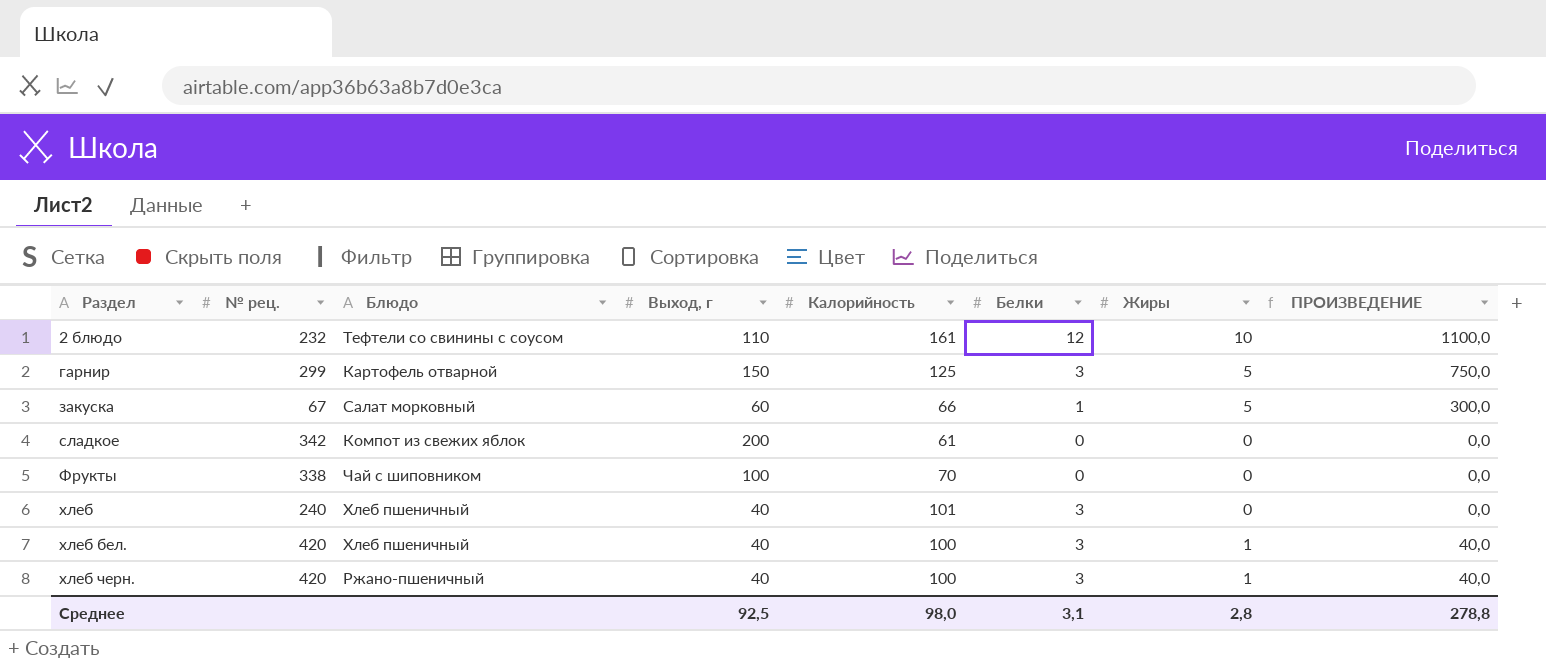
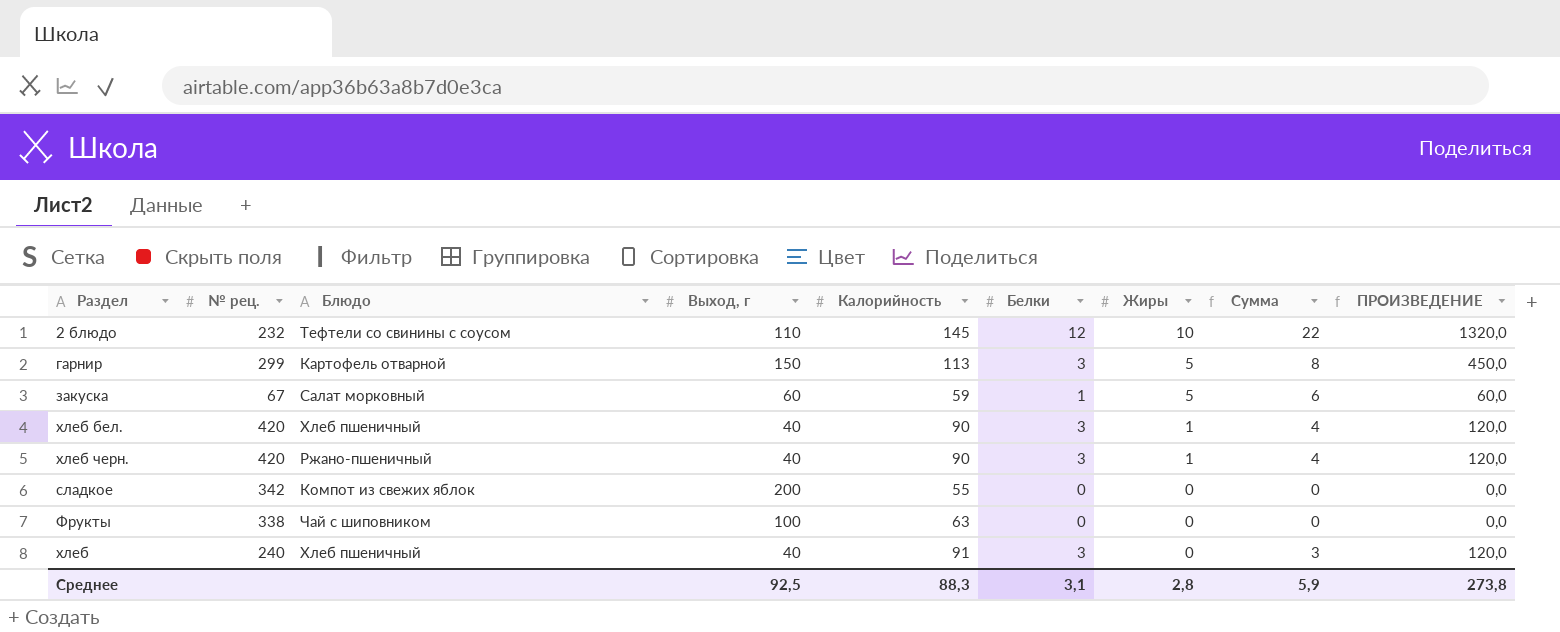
row order: Раздел ascending -> Жиры descending
column Сумма | formula: none -> [Белки] + [Жиры]
column ПРОИЗВЕДЕНИЕ | formula: [Выход, г] * [Жиры] -> [Выход, г] * [Белки]
2 блюдо | Калорийность: 161 -> 145
гарнир | Калорийность: 125 -> 113
закуска | Калорийность: 66 -> 59
хлеб бел. | Калорийность: 100 -> 90
хлеб черн. | Калорийность: 100 -> 90
сладкое | Калорийность: 61 -> 55
Фрукты | Калорийность: 70 -> 63
хлеб | Калорийность: 101 -> 91
Среднее | Калорийность: 98,0 -> 88,3
Среднее | ПРОИЗВЕДЕНИЕ: 278,8 -> 273,8

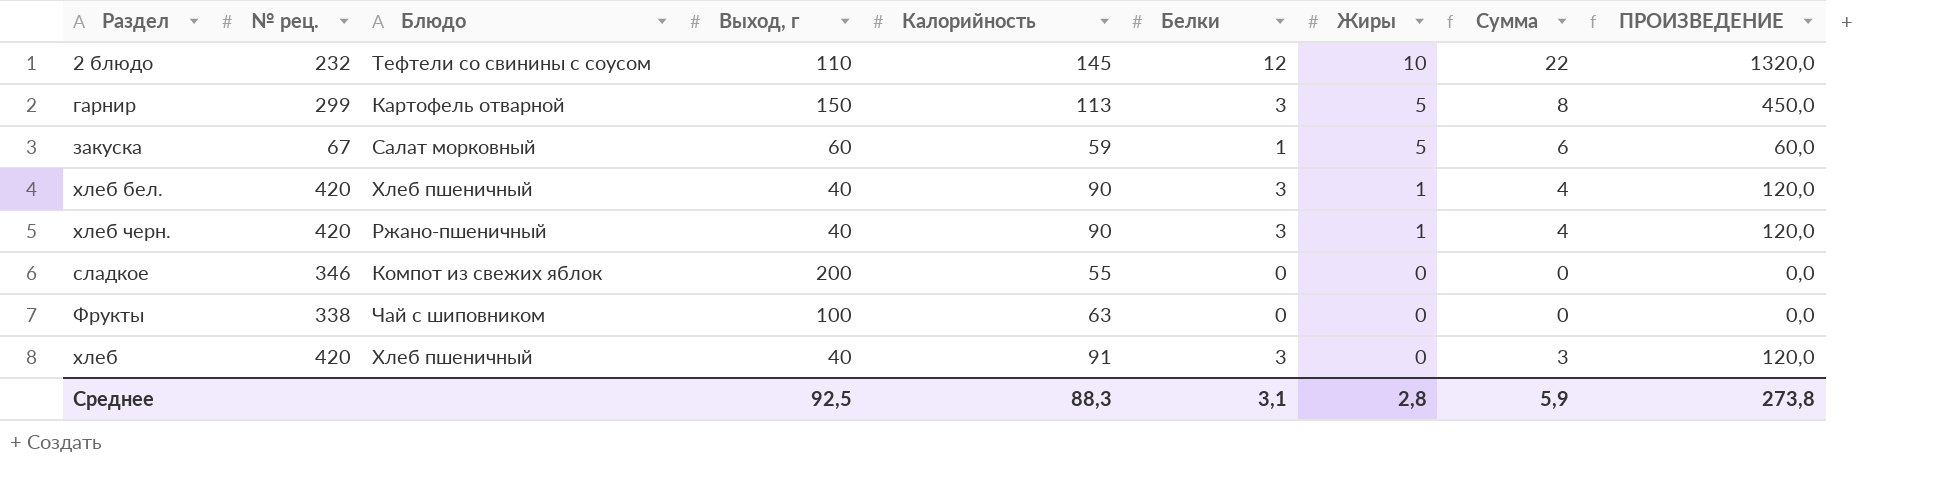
сладкое | № рец.: 342 -> 346
хлеб | № рец.: 240 -> 420

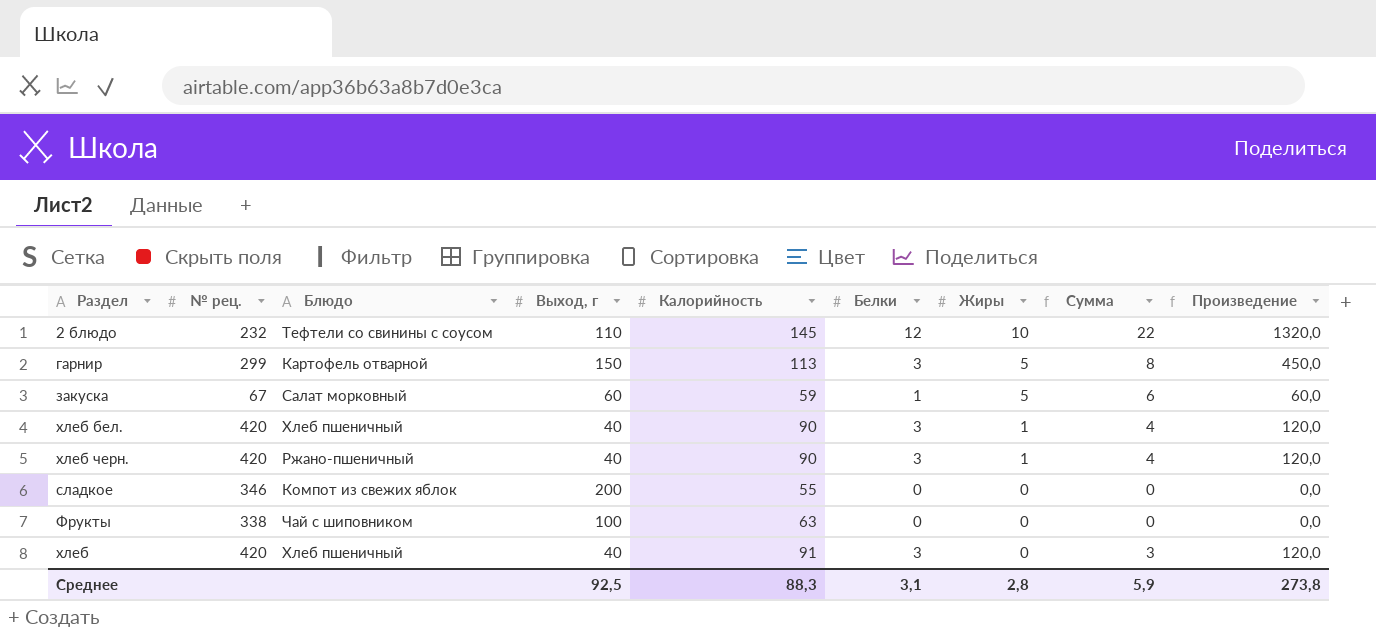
column name: ПРОИЗВЕДЕНИЕ -> Произведение

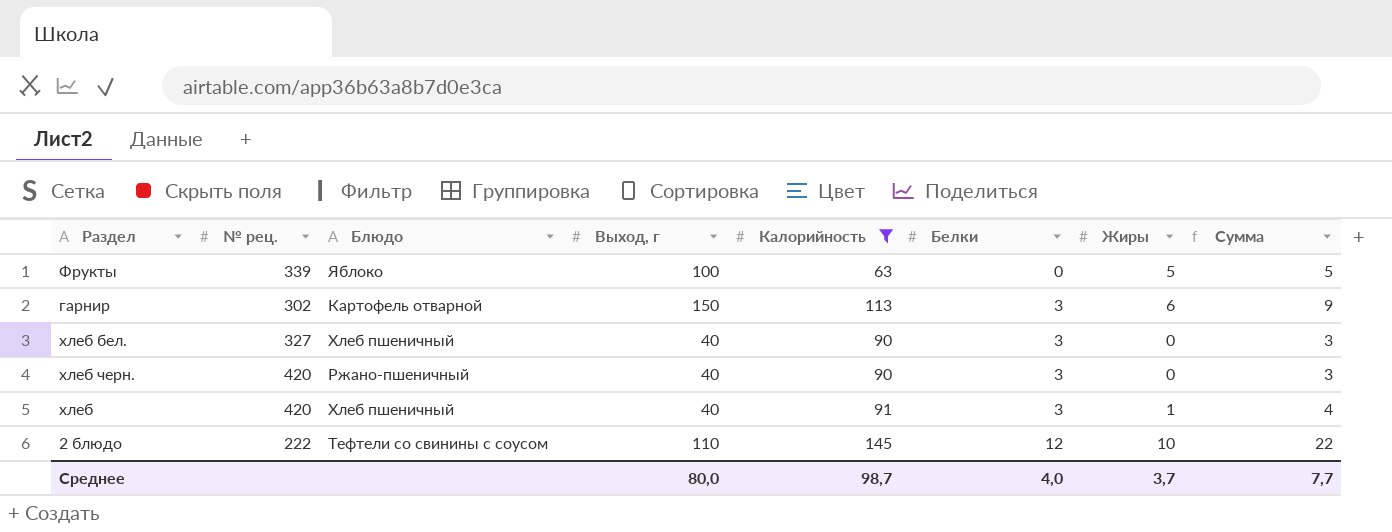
filter: none -> Калорийность >= 63
row order: Жиры descending -> Белки ascending
column Произведение | formula: [Выход, г] * [Белки] -> none
Фрукты | № рец.: 338 -> 339
Фрукты | Блюдо: Чай с шиповником -> Яблоко
Фрукты | Жиры: 0 -> 5
Фрукты | Сумма: 0 -> 5
гарнир | № рец.: 299 -> 302
гарнир | Жиры: 5 -> 6
гарнир | Сумма: 8 -> 9
хлеб бел. | № рец.: 420 -> 327
хлеб бел. | Жиры: 1 -> 0
хлеб бел. | Сумма: 4 -> 3
хлеб черн. | Жиры: 1 -> 0
хлеб черн. | Сумма: 4 -> 3
хлеб | Жиры: 0 -> 1
хлеб | Сумма: 3 -> 4
2 блюдо | № рец.: 232 -> 222
Среднее | Выход, г: 92,5 -> 80,0
Среднее | Калорийность: 88,3 -> 98,7
Среднее | Белки: 3,1 -> 4,0
Среднее | Жиры: 2,8 -> 3,7
Среднее | Сумма: 5,9 -> 7,7

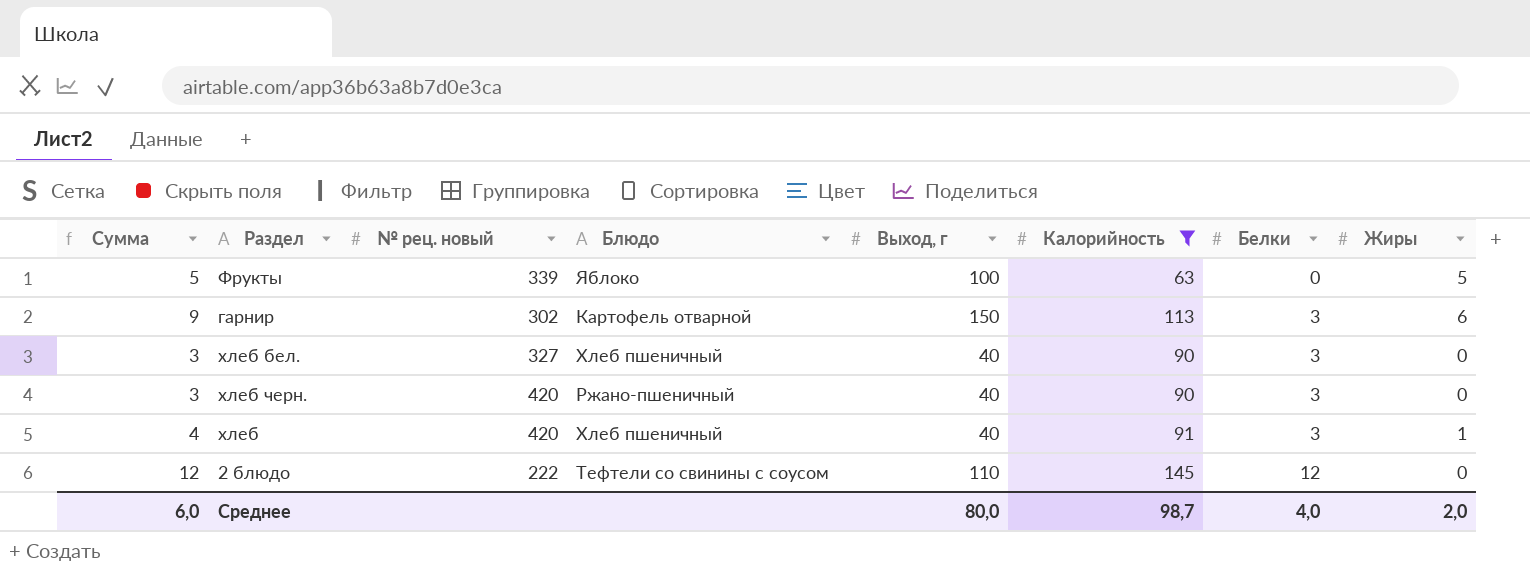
column Сумма | position: 8 -> 1
column name: № рец. -> № рец. новый
2 блюдо | Сумма: 22 -> 12
2 блюдо | Жиры: 10 -> 0
Среднее | Сумма: 7,7 -> 6,0
Среднее | Жиры: 3,7 -> 2,0

